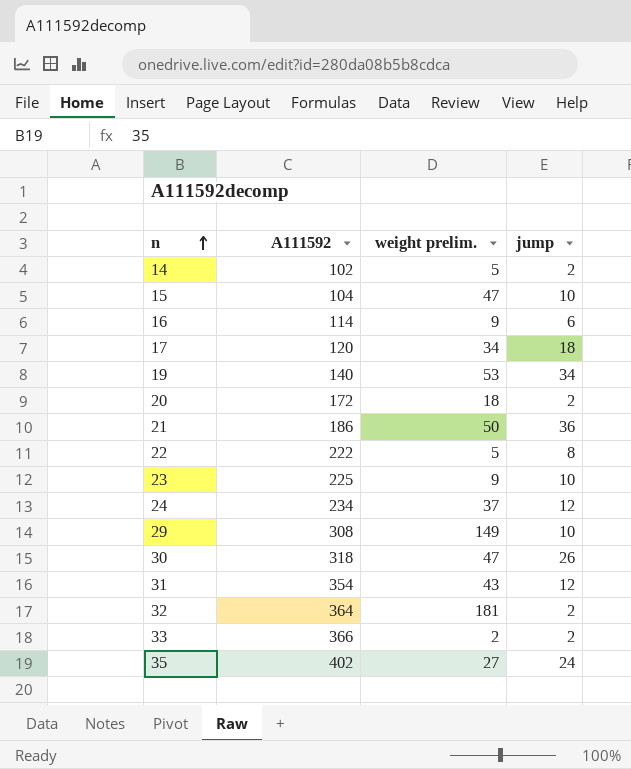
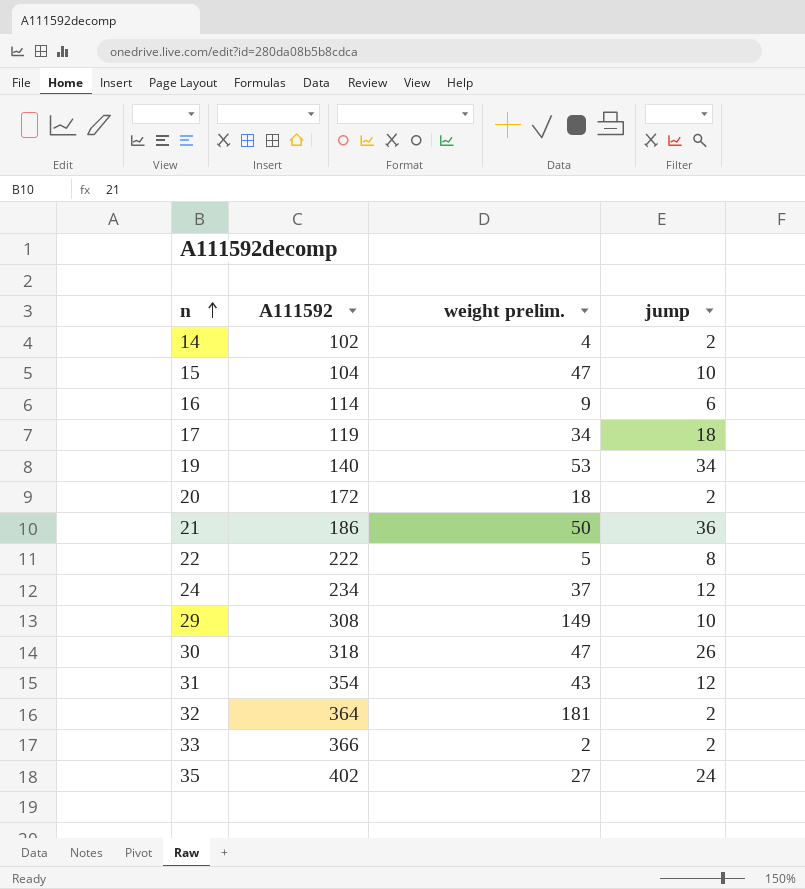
row 23: 225 | 9 | 10 -> none
14 | weight prelim.: 5 -> 4
17 | A111592: 120 -> 119

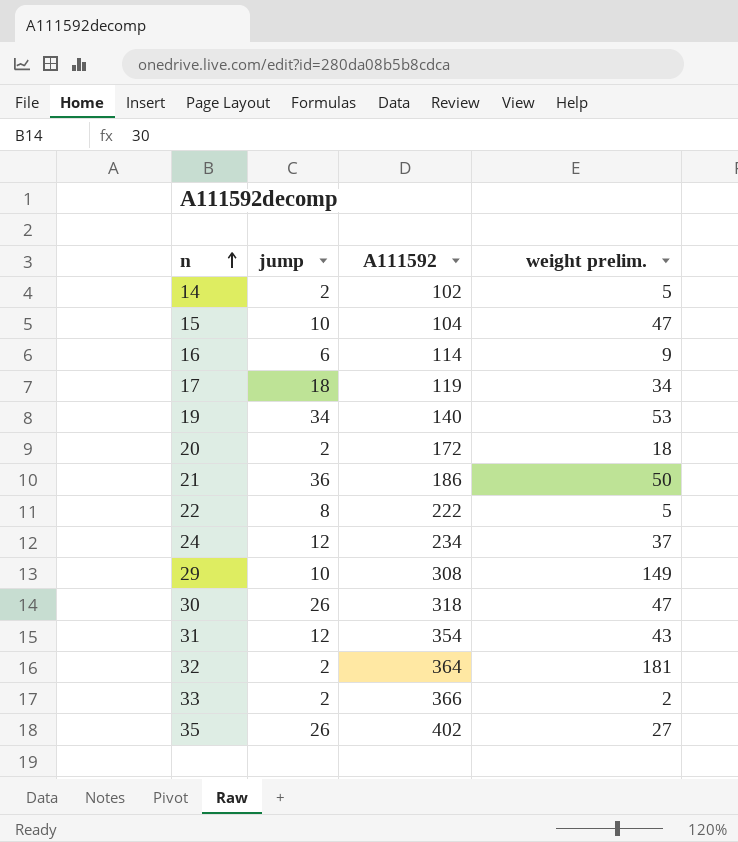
column jump | position: 4 -> 2
14 | weight prelim.: 4 -> 5
35 | jump: 24 -> 26

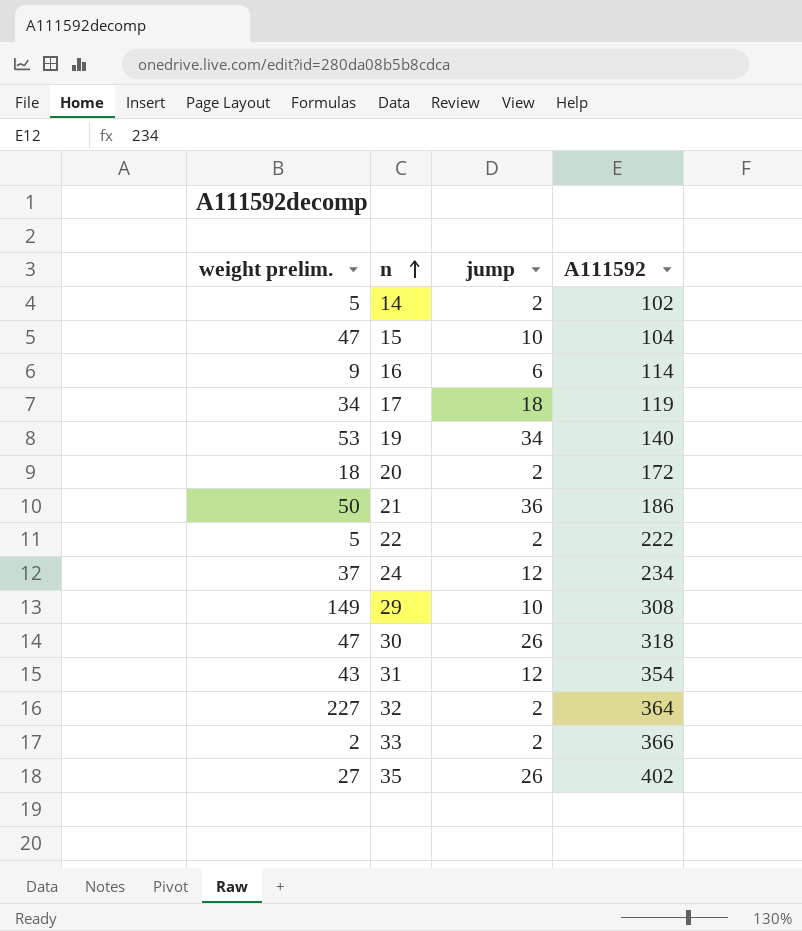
column weight prelim. | position: 4 -> 1
22 | jump: 8 -> 2
32 | weight prelim.: 181 -> 227

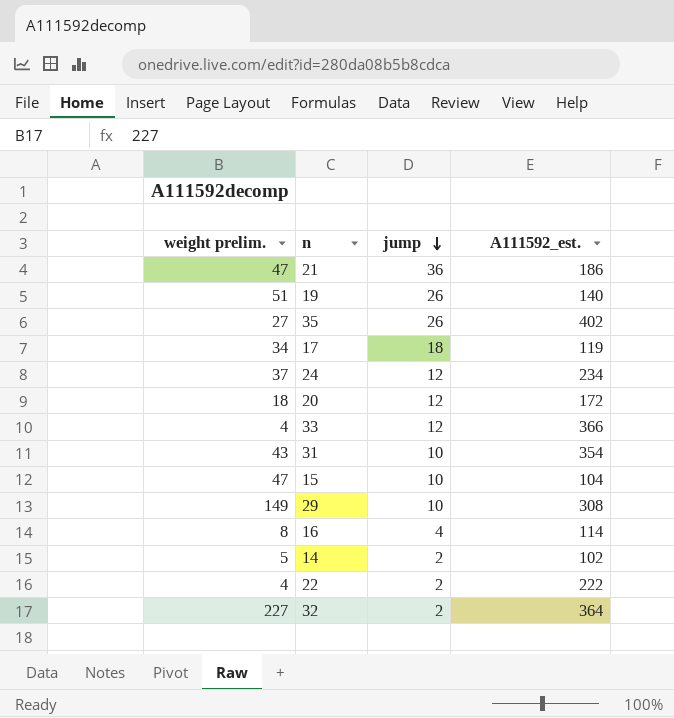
row order: n ascending -> jump descending
column name: A111592 -> A111592_est.
row 30: 47 | 26 | 318 -> none
21 | weight prelim.: 50 -> 47
19 | weight prelim.: 53 -> 51
19 | jump: 34 -> 26
20 | jump: 2 -> 12
33 | weight prelim.: 2 -> 4
33 | jump: 2 -> 12
31 | jump: 12 -> 10
16 | weight prelim.: 9 -> 8
16 | jump: 6 -> 4
22 | weight prelim.: 5 -> 4

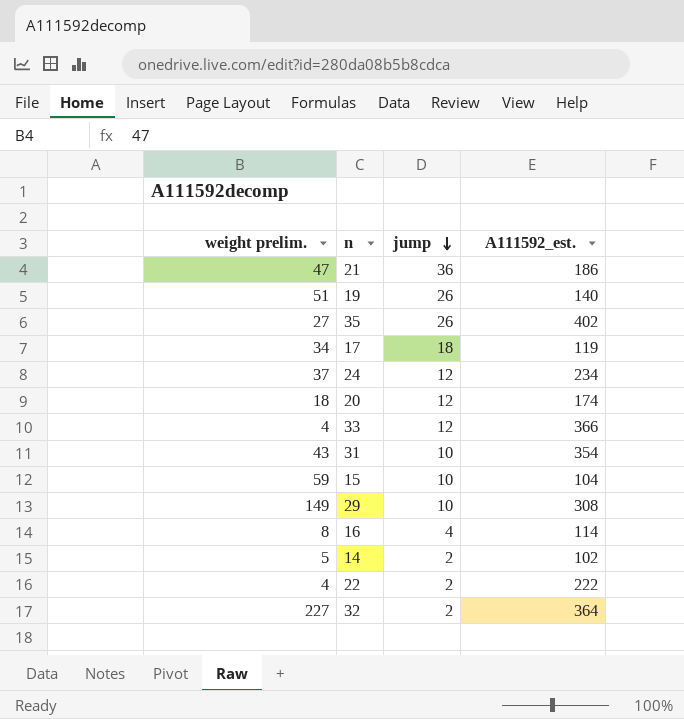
20 | A111592_est.: 172 -> 174
15 | weight prelim.: 47 -> 59

